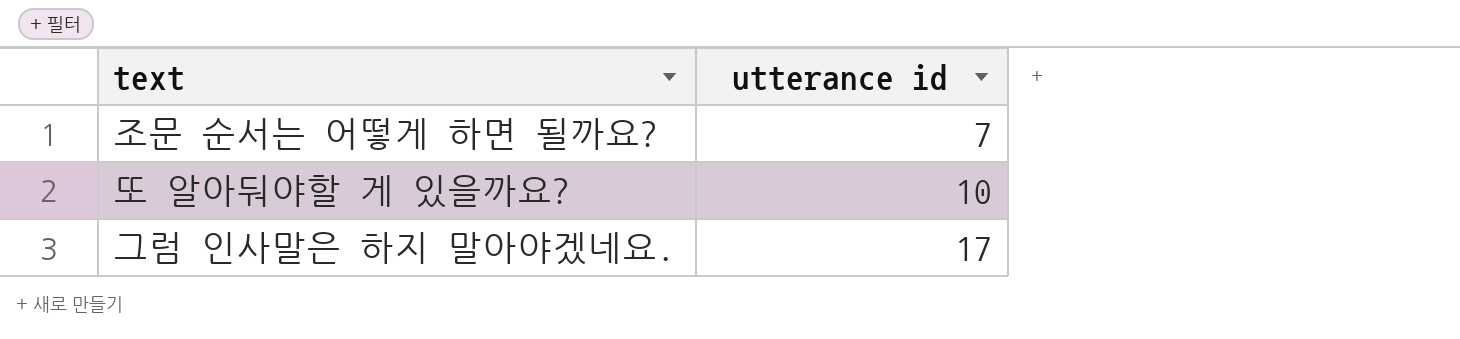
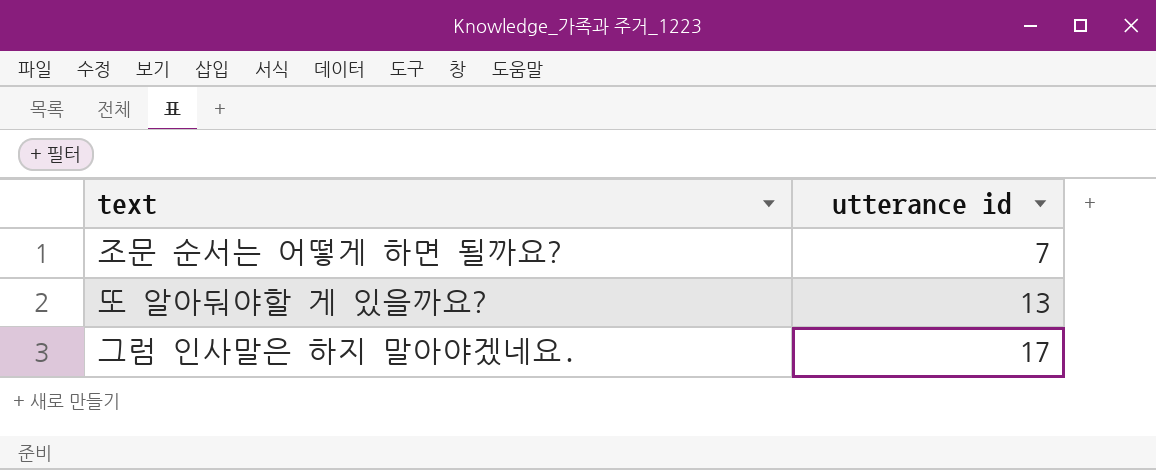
또 알아둬야할 게 있을까요? | utterance id: 10 -> 13

